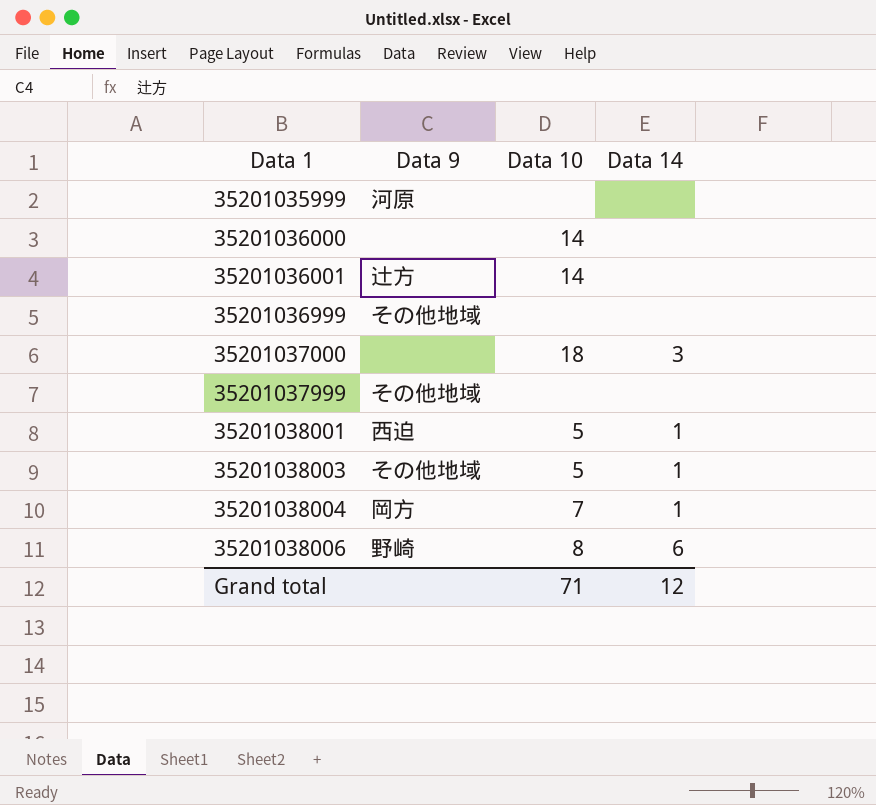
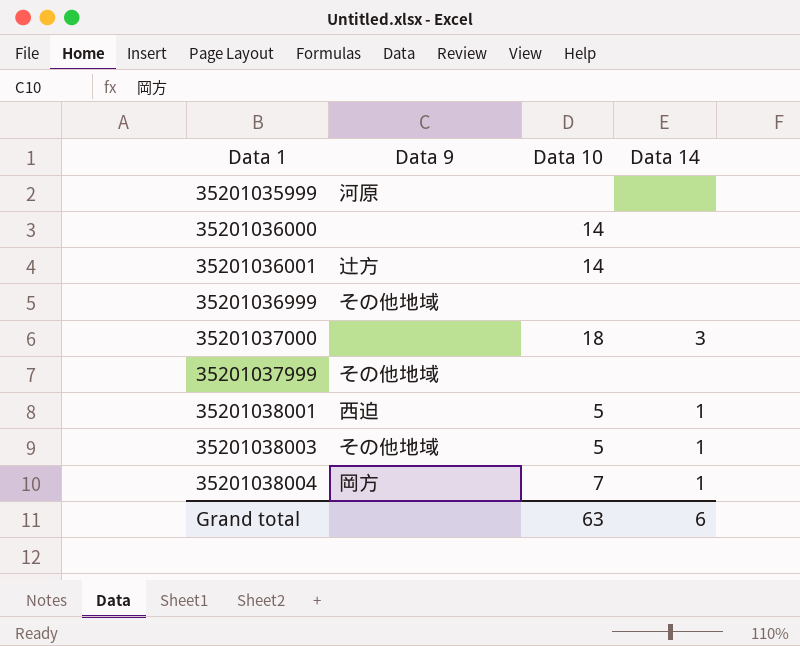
row 35201038006: 野崎 | 8 | 6 -> none
Grand total | Data 10: 71 -> 63
Grand total | Data 14: 12 -> 6

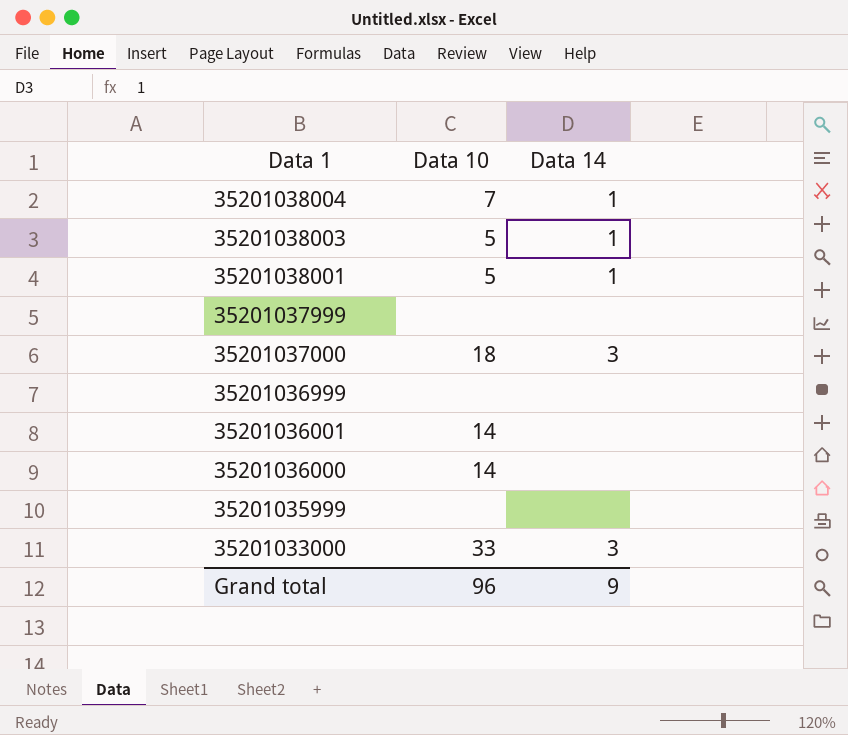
row order: Data 1 ascending -> Data 1 descending
column Data 9 | position: 2 -> none
row 35201033000: none -> 33 | 3
Grand total | Data 10: 63 -> 96
Grand total | Data 14: 6 -> 9

